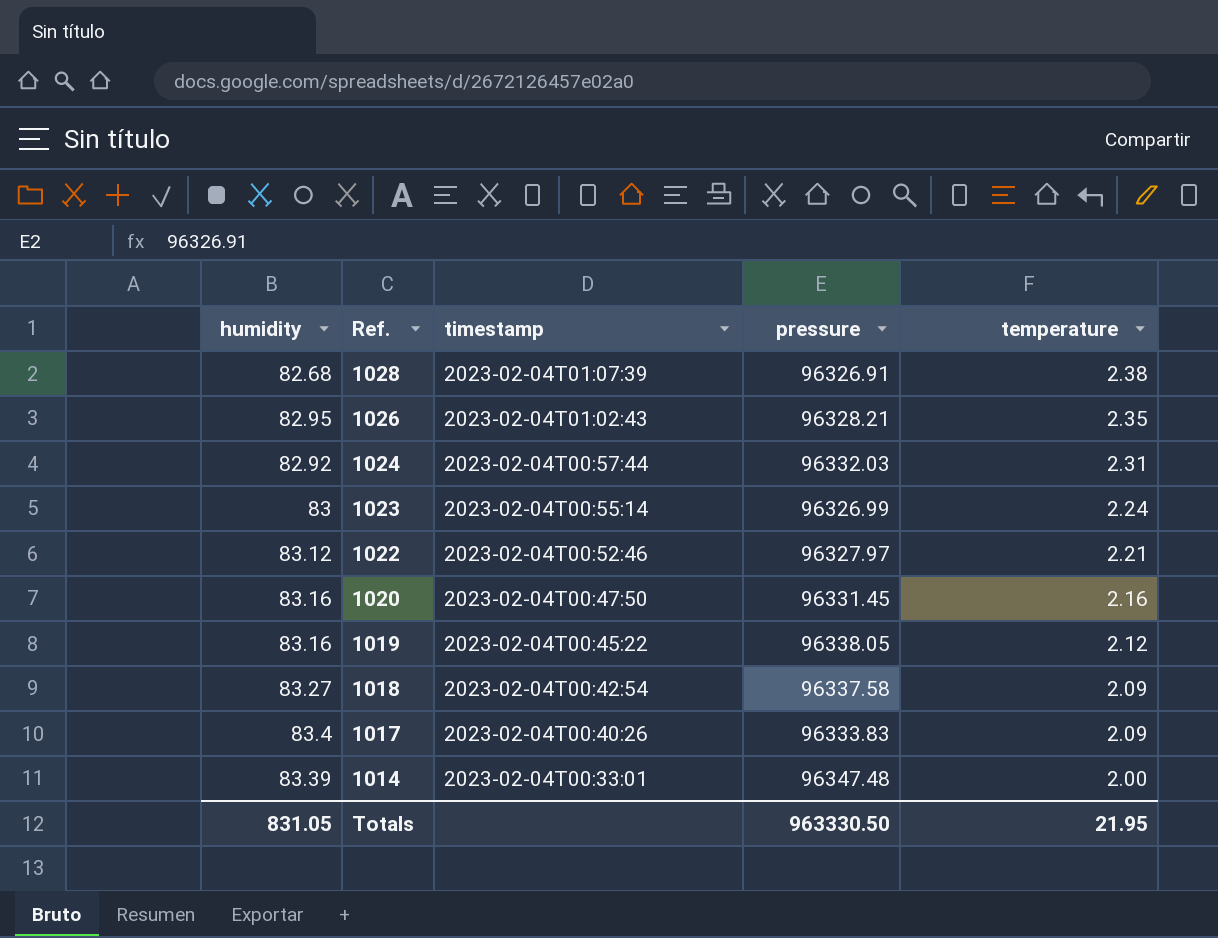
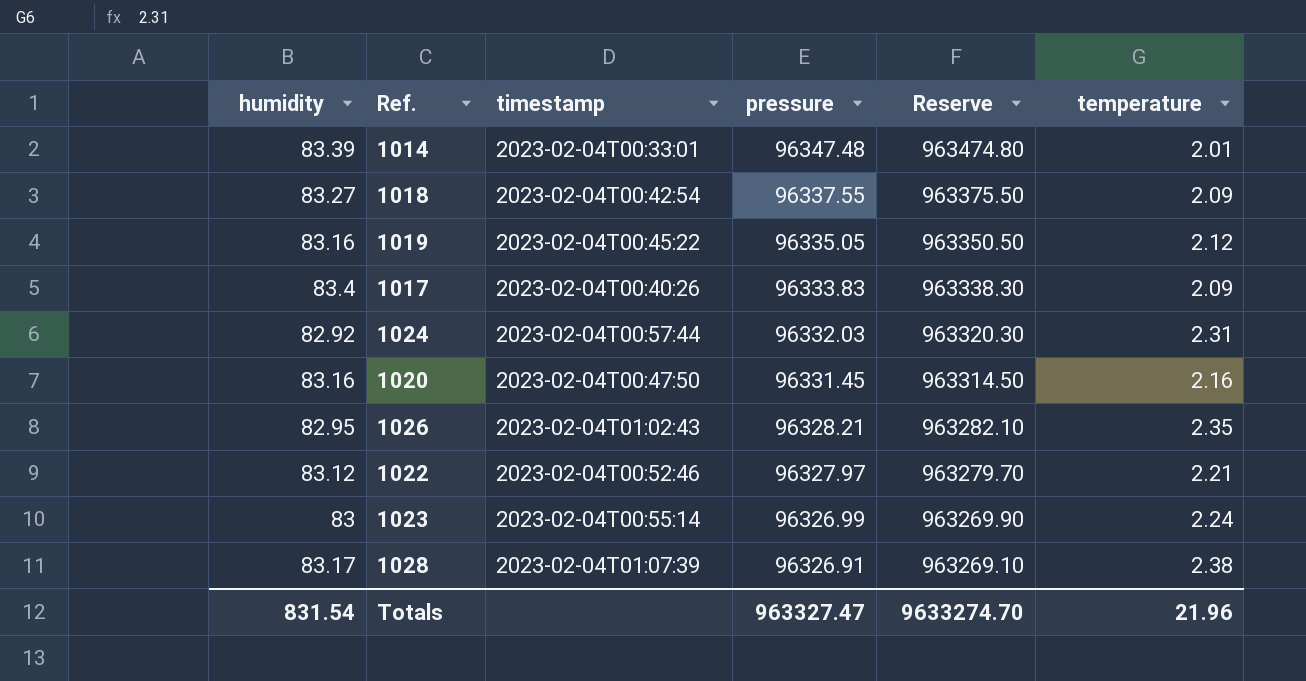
row order: Ref. descending -> pressure descending
column Reserve | formula: none -> [pressure] * 10
1014 | temperature: 2.00 -> 2.01
1018 | pressure: 96337.58 -> 96337.55
1019 | pressure: 96338.05 -> 96335.05
1028 | humidity: 82.68 -> 83.17
Totals | humidity: 831.05 -> 831.54
Totals | pressure: 963330.50 -> 963327.47
Totals | temperature: 21.95 -> 21.96

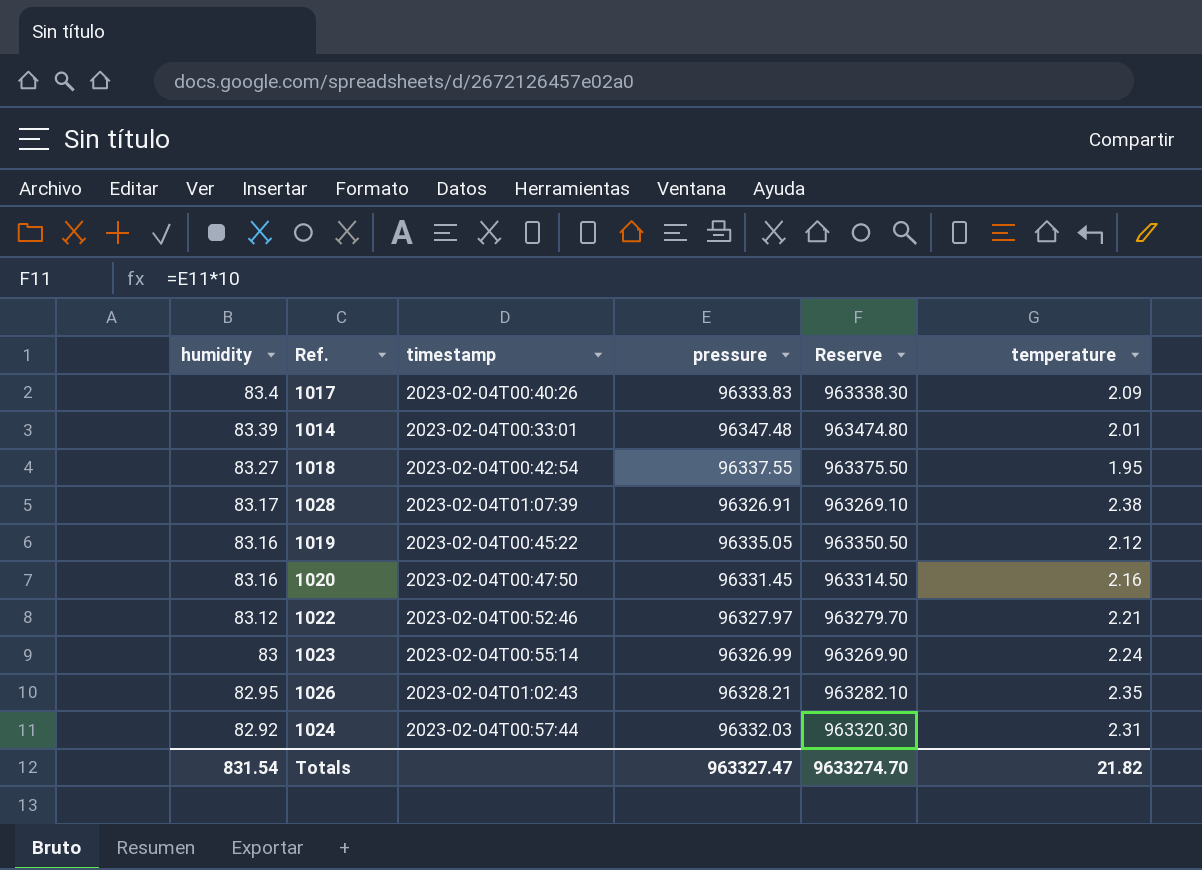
row order: pressure descending -> humidity descending
1018 | temperature: 2.09 -> 1.95
Totals | temperature: 21.96 -> 21.82

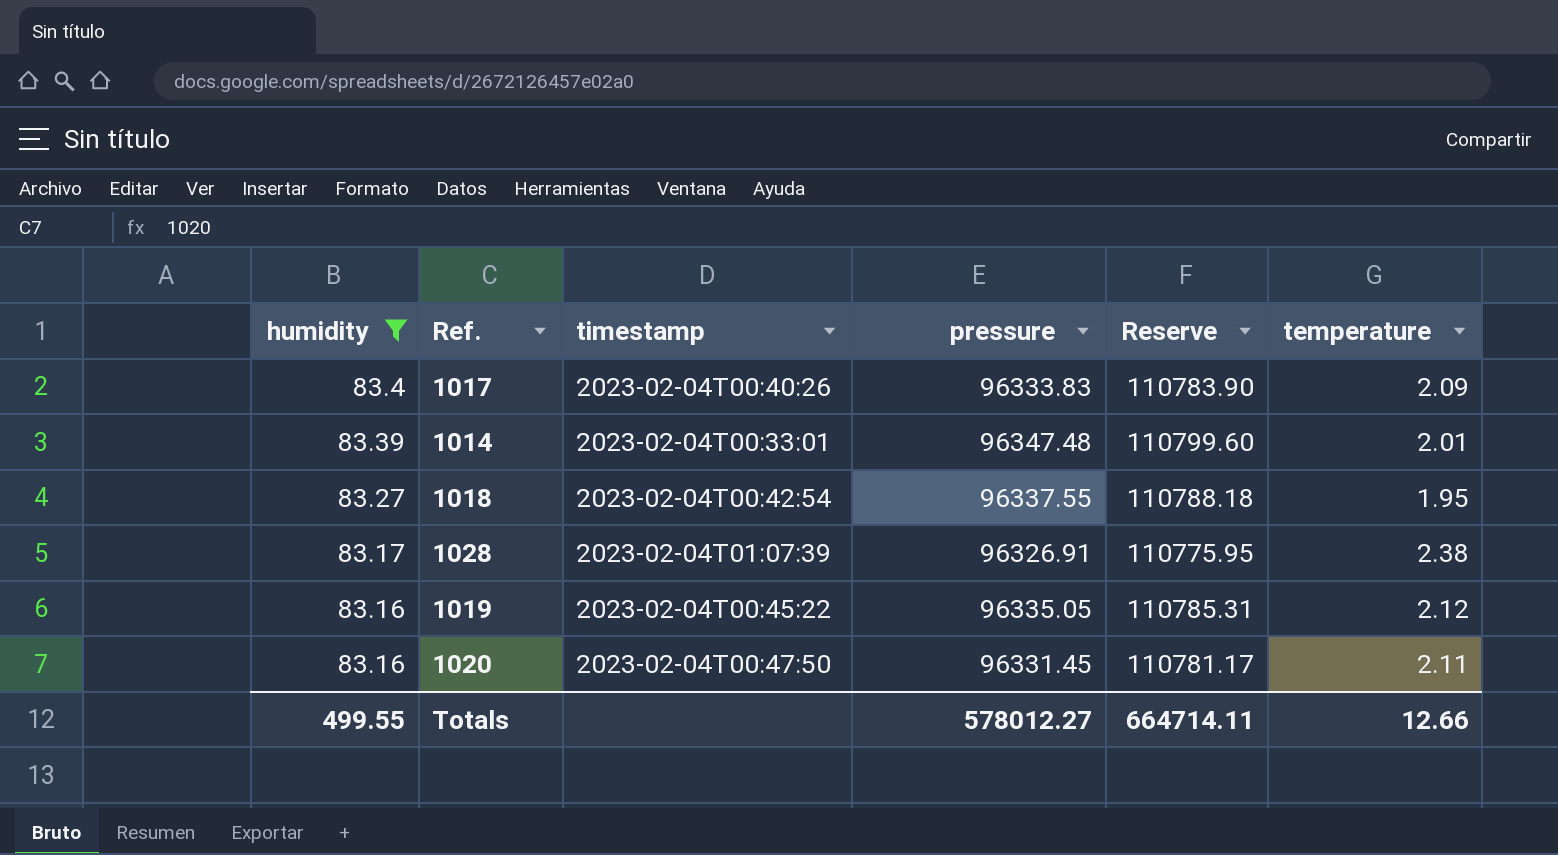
filter: none -> humidity >= 83.16
column Reserve | formula: [pressure] * 10 -> [pressure] * 1.15
1020 | temperature: 2.16 -> 2.11
Totals | humidity: 831.54 -> 499.55
Totals | pressure: 963327.47 -> 578012.27
Totals | Reserve: 9633274.70 -> 664714.11
Totals | temperature: 21.82 -> 12.66

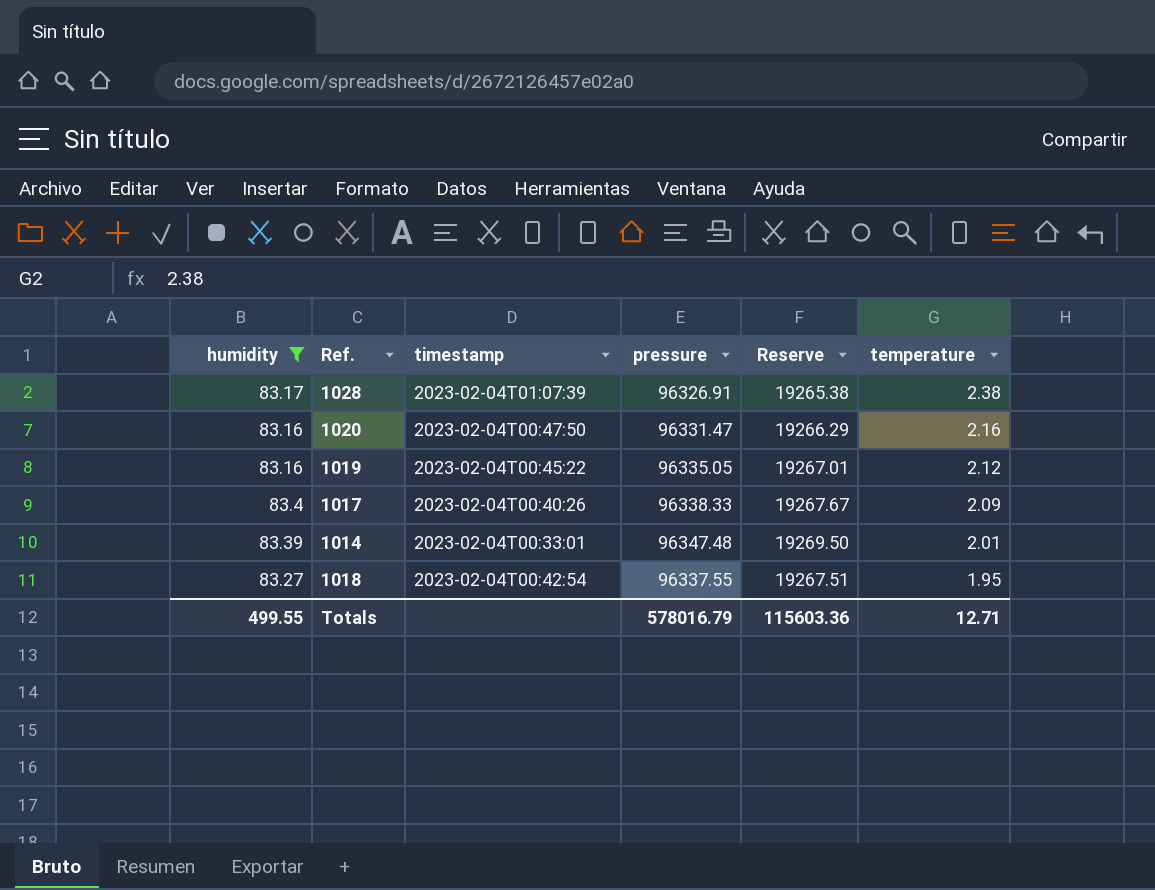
row order: humidity descending -> temperature descending
column Reserve | formula: [pressure] * 1.15 -> [pressure] * 0.2
1020 | pressure: 96331.45 -> 96331.47
1020 | temperature: 2.11 -> 2.16
1017 | pressure: 96333.83 -> 96338.33
Totals | pressure: 578012.27 -> 578016.79
Totals | Reserve: 664714.11 -> 115603.36
Totals | temperature: 12.66 -> 12.71

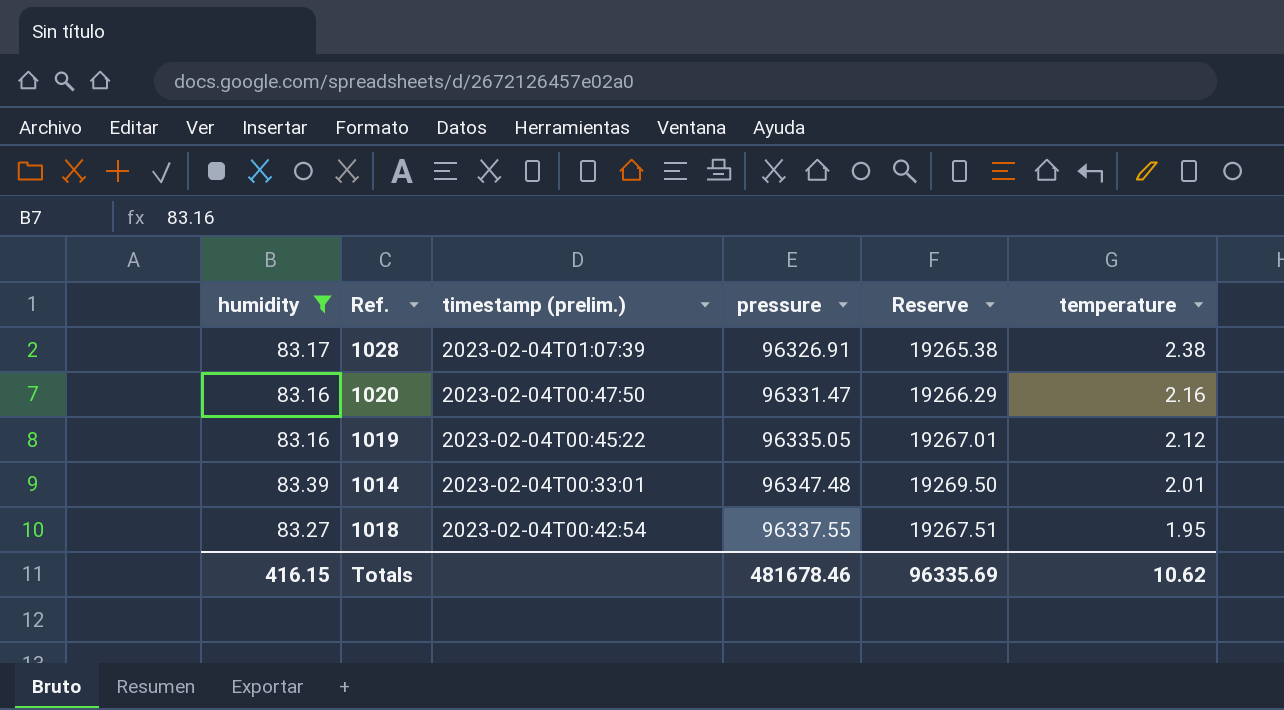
column name: timestamp -> timestamp (prelim.)
row 1017: 83.4 | 2023-02-04T00:40:26 | 96338.33 | 19267.67 | 2.09 -> none
Totals | humidity: 499.55 -> 416.15
Totals | pressure: 578016.79 -> 481678.46
Totals | Reserve: 115603.36 -> 96335.69
Totals | temperature: 12.71 -> 10.62

